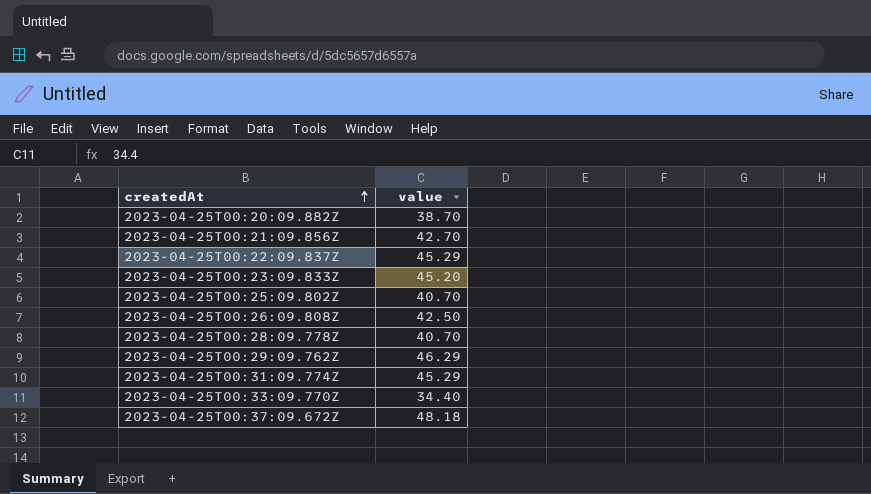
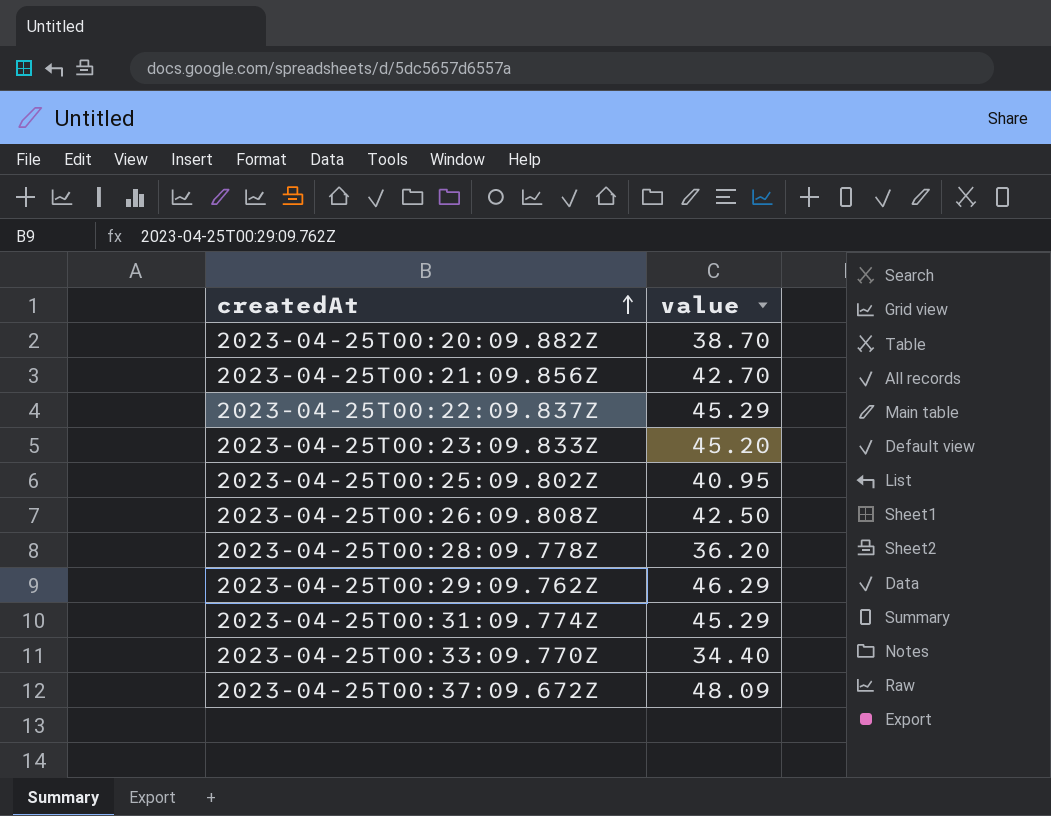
2023-04-25T00:25:09.802Z | value: 40.70 -> 40.95
2023-04-25T00:28:09.778Z | value: 40.70 -> 36.20
2023-04-25T00:37:09.672Z | value: 48.18 -> 48.09

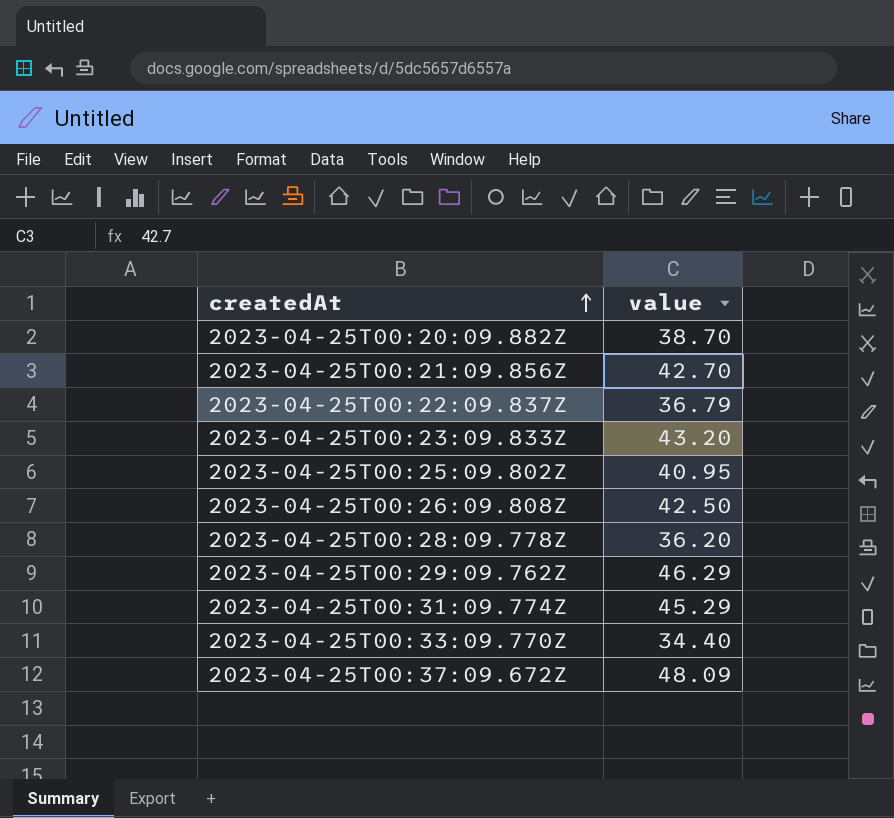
2023-04-25T00:22:09.837Z | value: 45.29 -> 36.79
2023-04-25T00:23:09.833Z | value: 45.20 -> 43.20

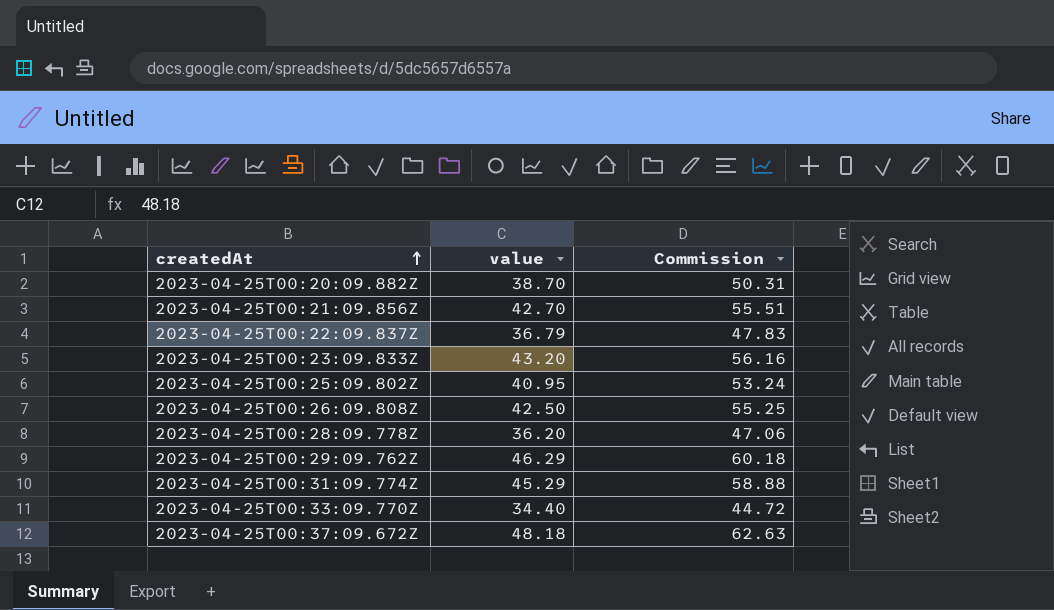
column Commission | formula: none -> [value] * 1.3
2023-04-25T00:37:09.672Z | value: 48.09 -> 48.18

